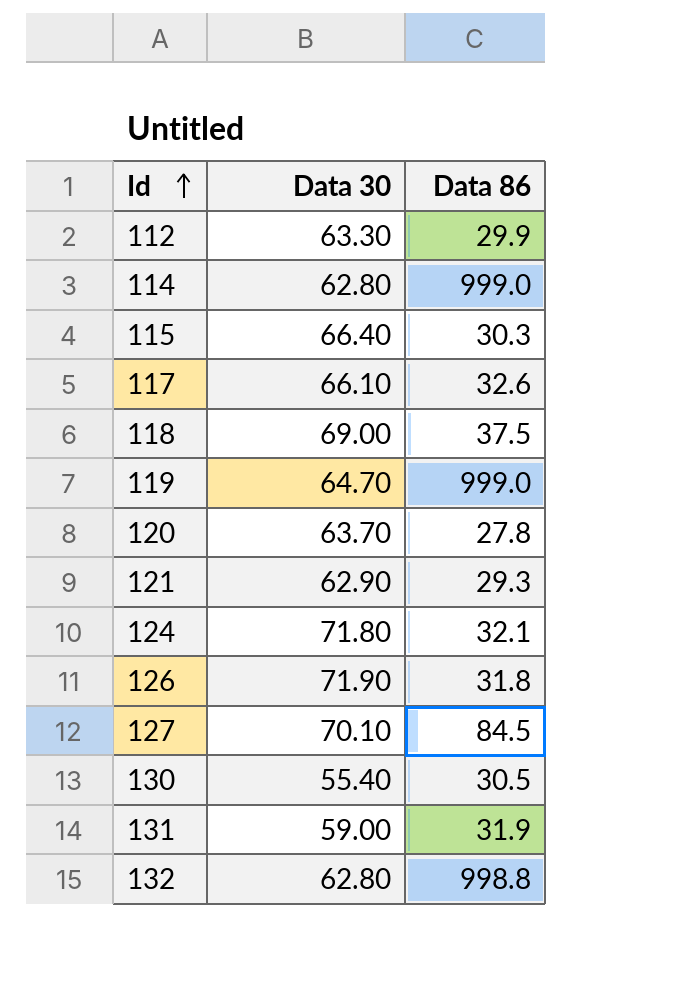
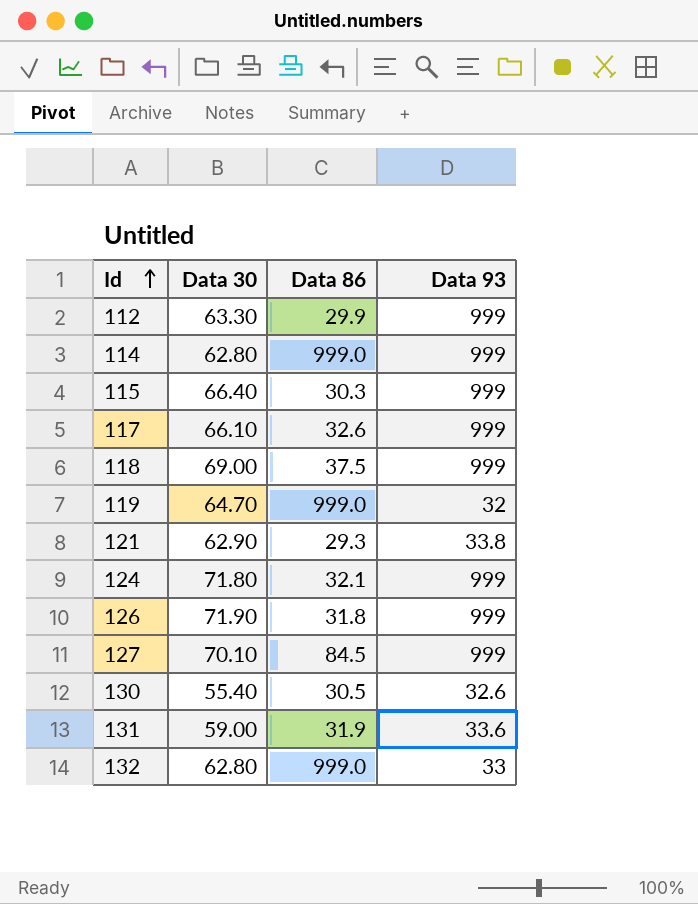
column Data 93 | position: none -> 4
row 120: 63.70 | 27.8 -> none
132 | Data 86: 998.8 -> 999.0

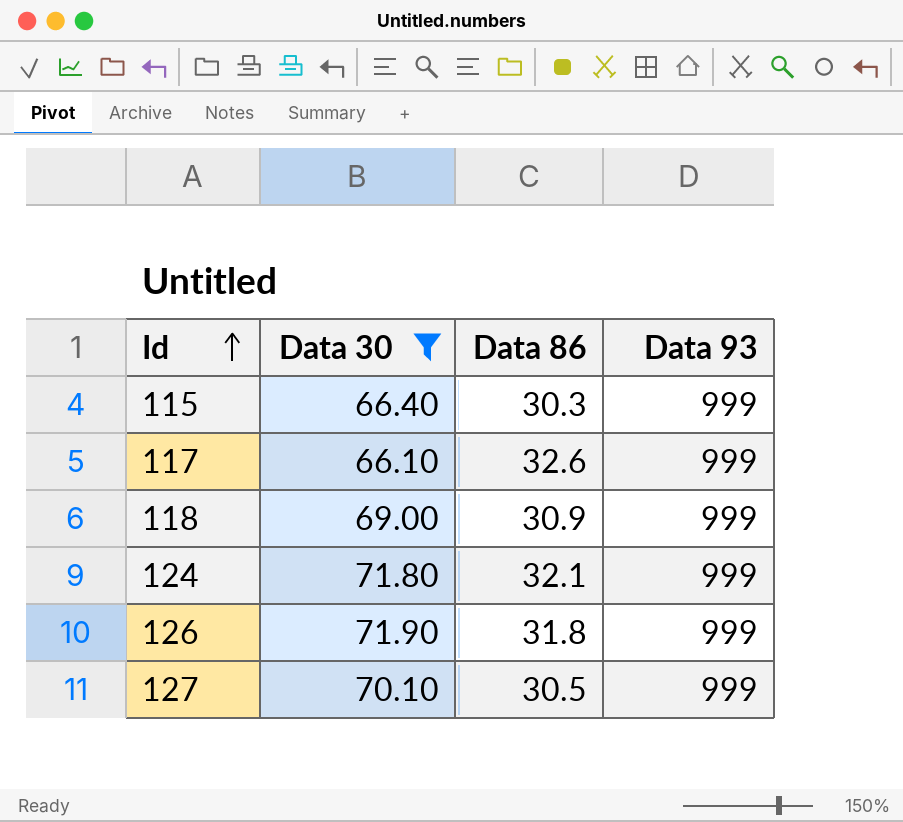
filter: none -> Data 30 >= 66.10
118 | Data 86: 37.5 -> 30.9
127 | Data 86: 84.5 -> 30.5

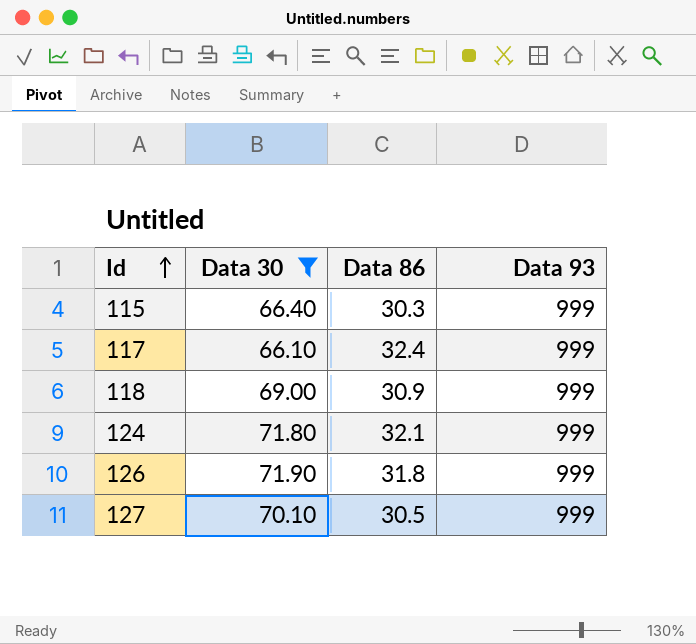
117 | Data 86: 32.6 -> 32.4

